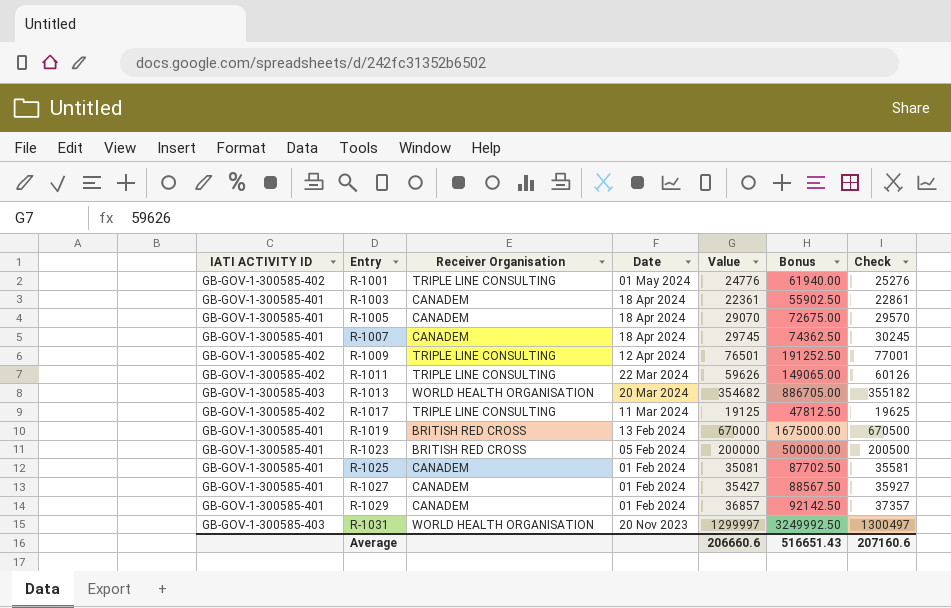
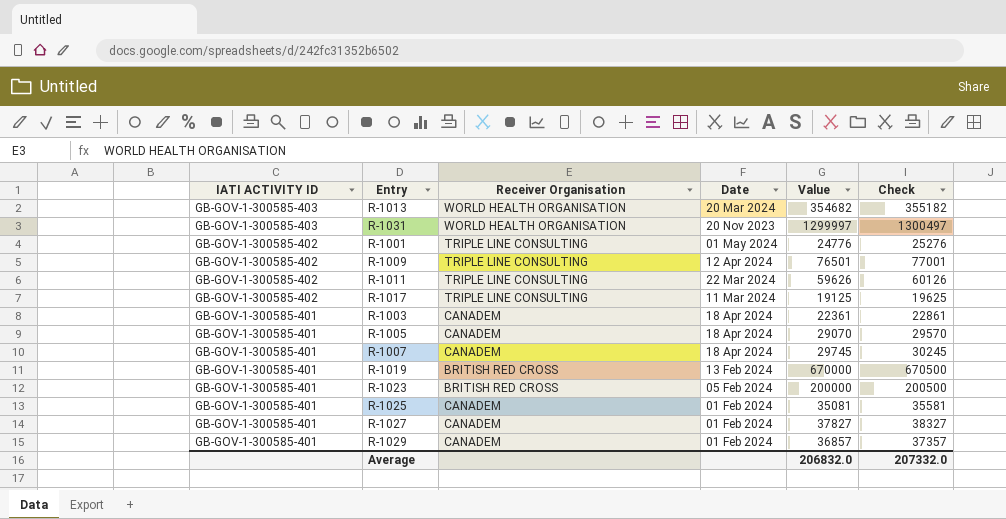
row order: Entry ascending -> IATI ACTIVITY ID descending
column Bonus | formula: [Value] * 2.5 -> none
R-1027 | Value: 35427 -> 37827
R-1027 | Check: 35927 -> 38327
Average | Value: 206660.6 -> 206832.0
Average | Check: 207160.6 -> 207332.0

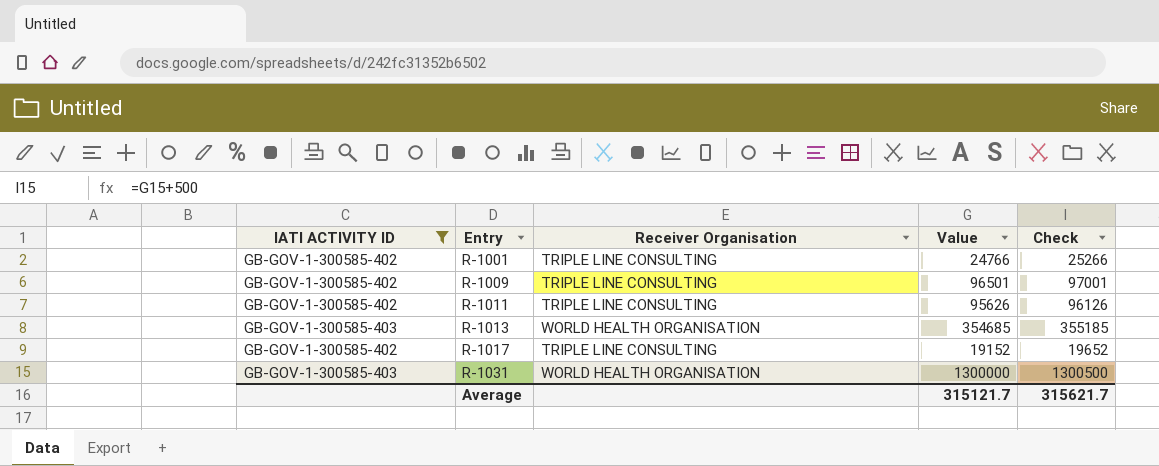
filter: none -> IATI ACTIVITY ID != GB-GOV-1-300585-401
row order: IATI ACTIVITY ID descending -> Entry ascending
column Date | position: 4 -> none
R-1001 | Value: 24776 -> 24766
R-1001 | Check: 25276 -> 25266
R-1009 | Value: 76501 -> 96501
R-1009 | Check: 77001 -> 97001
R-1011 | Value: 59626 -> 95626
R-1011 | Check: 60126 -> 96126
R-1013 | Value: 354682 -> 354685
R-1013 | Check: 355182 -> 355185
R-1017 | Value: 19125 -> 19152
R-1017 | Check: 19625 -> 19652
R-1031 | Value: 1299997 -> 1300000
R-1031 | Check: 1300497 -> 1300500
Average | Value: 206832.0 -> 315121.7
Average | Check: 207332.0 -> 315621.7

